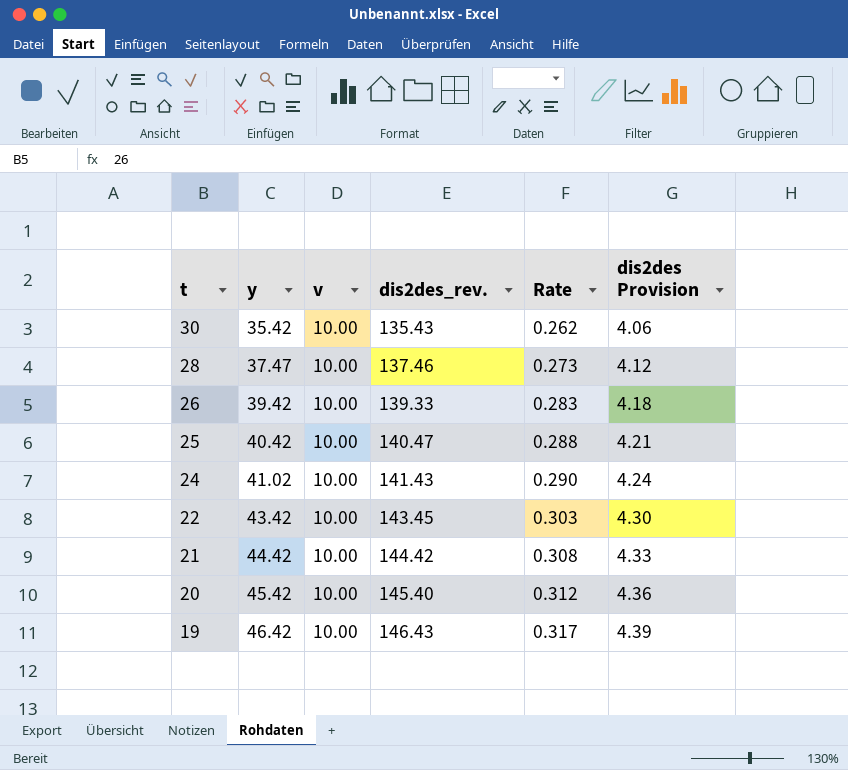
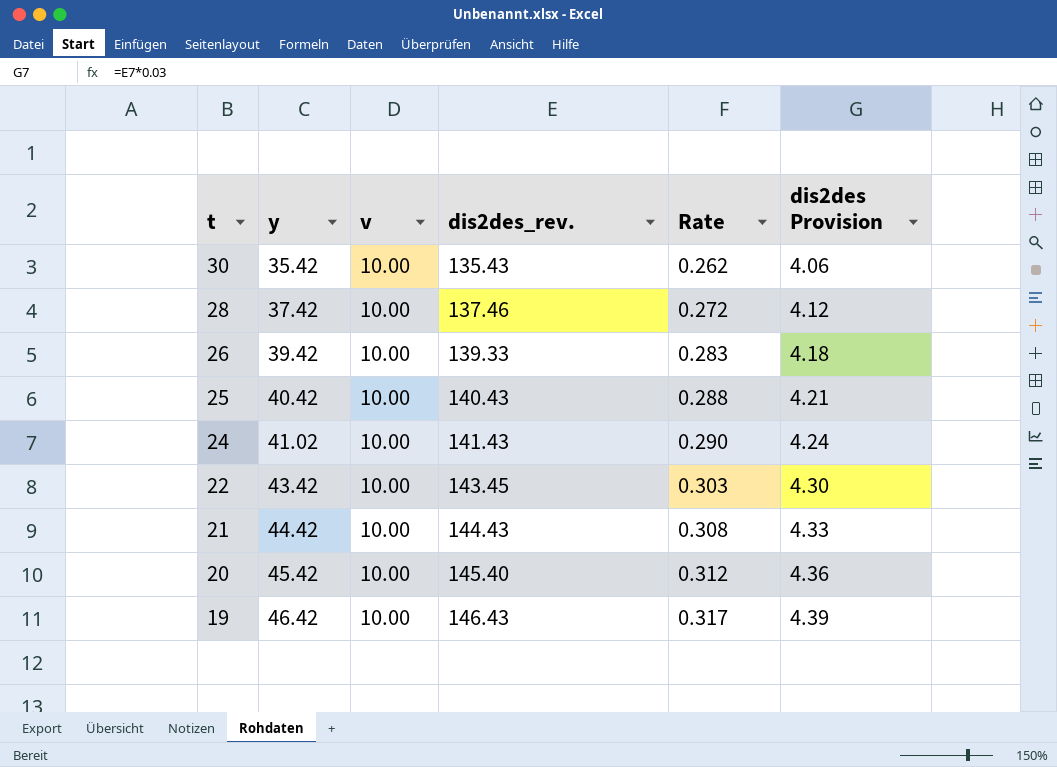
28 | y: 37.47 -> 37.42
28 | Rate: 0.273 -> 0.272
25 | dis2des_rev.: 140.47 -> 140.43
21 | dis2des_rev.: 144.42 -> 144.43

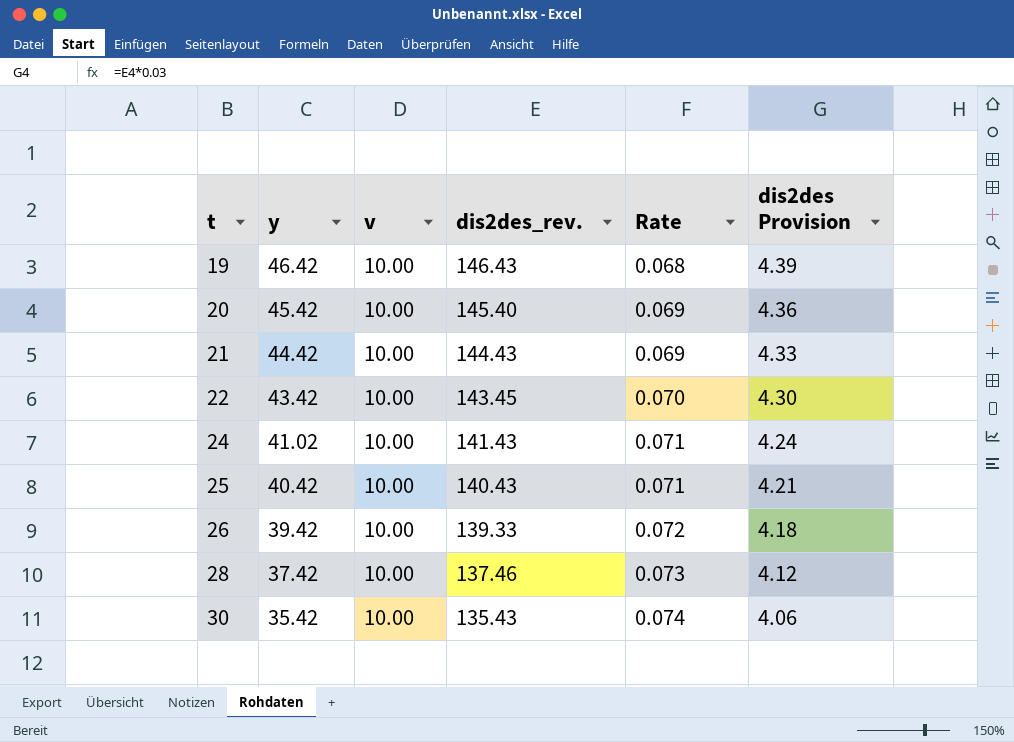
row order: t descending -> t ascending
column Rate | formula: [y] / [dis2des_rev.] -> [v] / [dis2des_rev.]

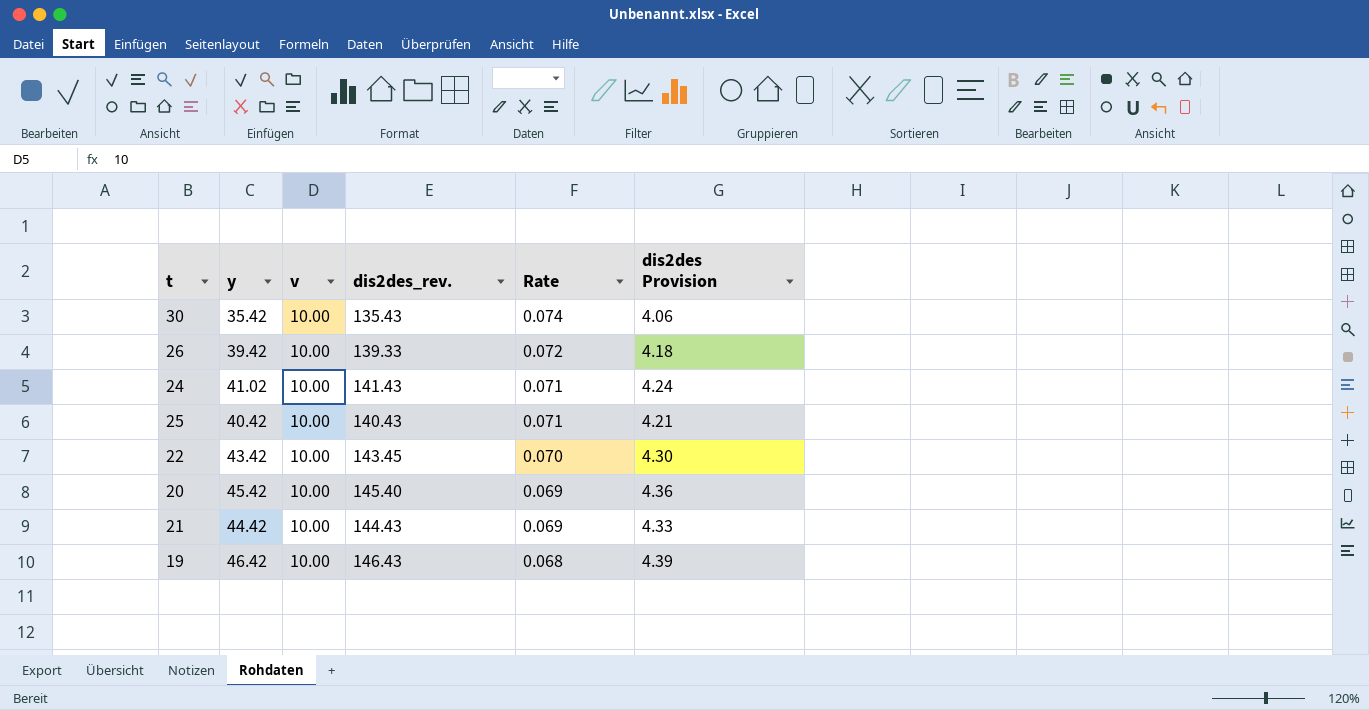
row order: t ascending -> Rate descending
row 28: 37.42 | 10.00 | 137.46 | 0.073 | 4.12 -> none

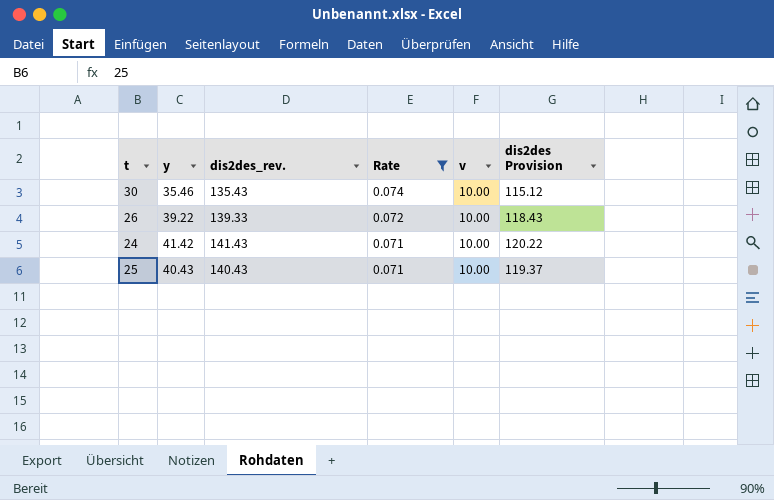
filter: none -> Rate >= 0.071
column v | position: 3 -> 5
column dis2des Provision | formula: [dis2des_rev.] * 0.03 -> [dis2des_rev.] * 0.85
30 | y: 35.42 -> 35.46
26 | y: 39.42 -> 39.22
24 | y: 41.02 -> 41.42
25 | y: 40.42 -> 40.43

